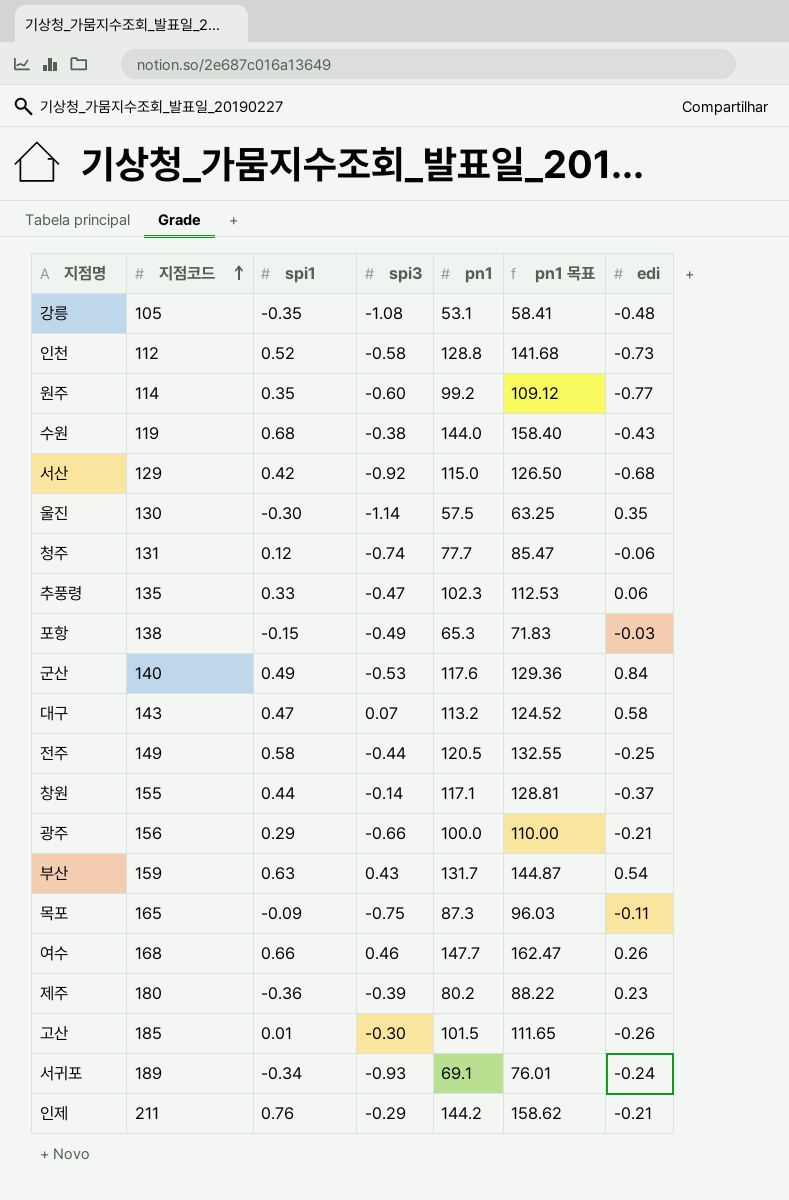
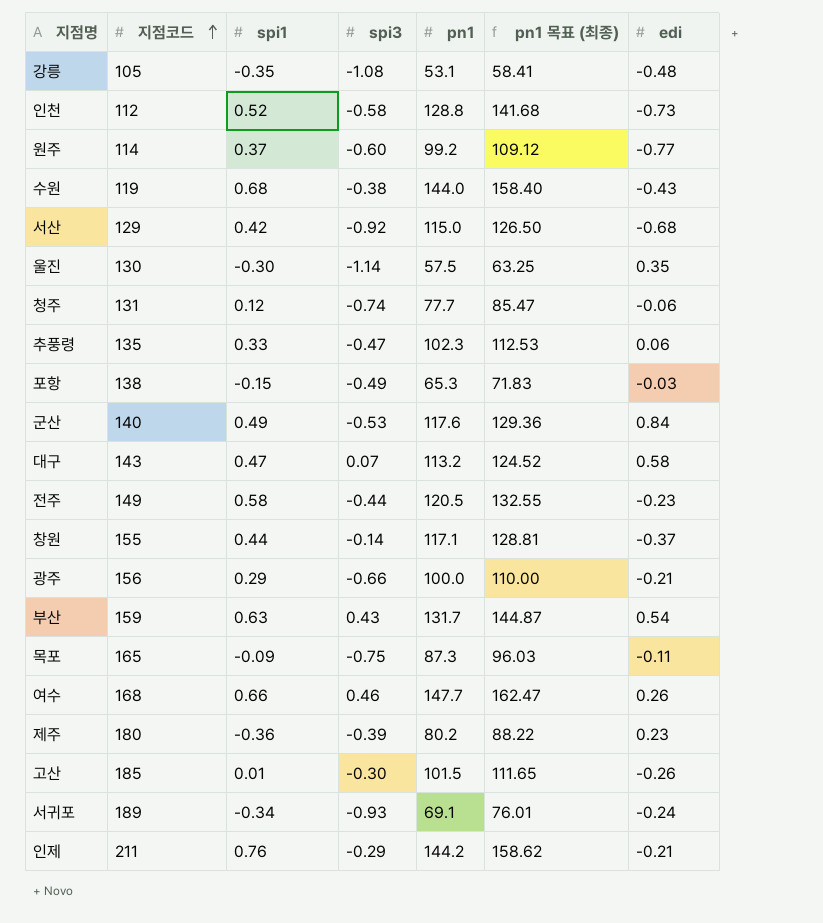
column name: pn1 목표 -> pn1 목표 (최종)
원주 | spi1: 0.35 -> 0.37
전주 | edi: -0.25 -> -0.23

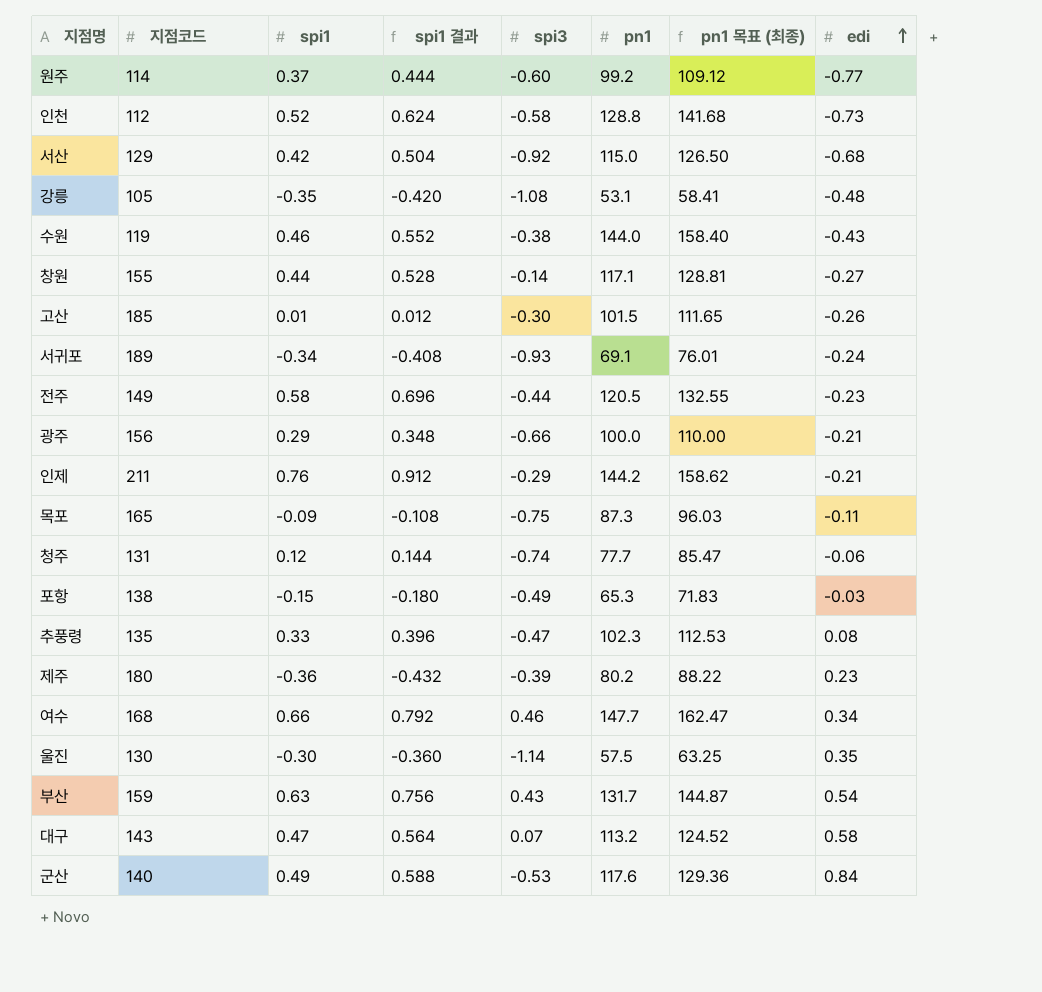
row order: 지점코드 ascending -> edi ascending
column spi1 결과 | formula: none -> [spi1] * 1.2
수원 | spi1: 0.68 -> 0.46
창원 | edi: -0.37 -> -0.27
추풍령 | edi: 0.06 -> 0.08
여수 | edi: 0.26 -> 0.34

